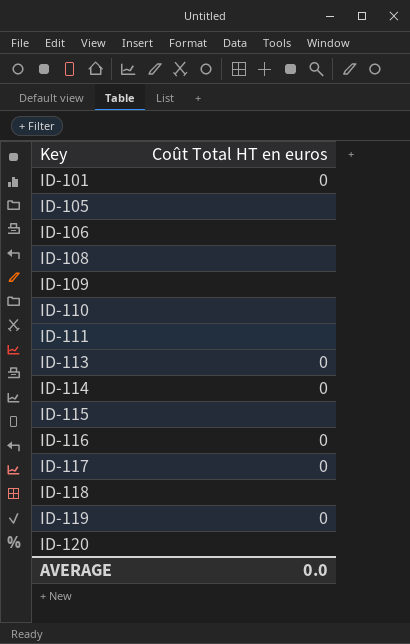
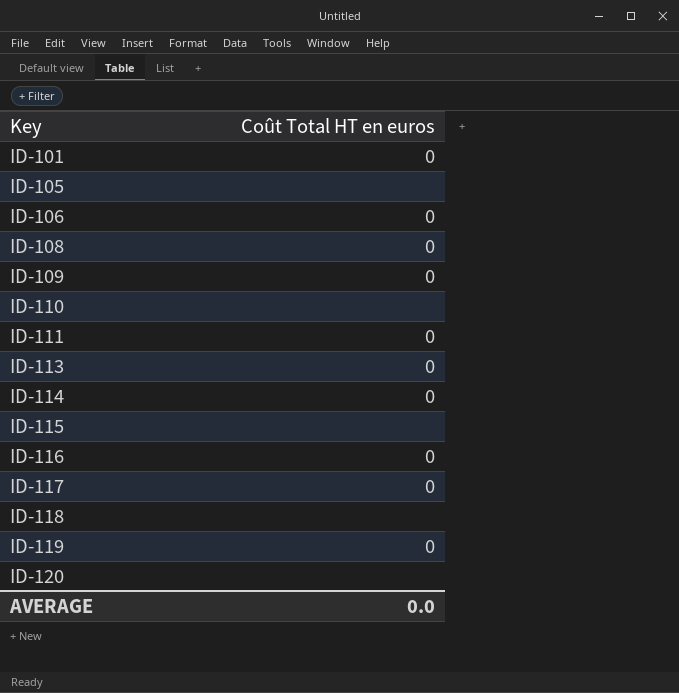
ID-106 | Coût Total HT en euros: none -> 0
ID-108 | Coût Total HT en euros: none -> 0
ID-109 | Coût Total HT en euros: none -> 0
ID-111 | Coût Total HT en euros: none -> 0

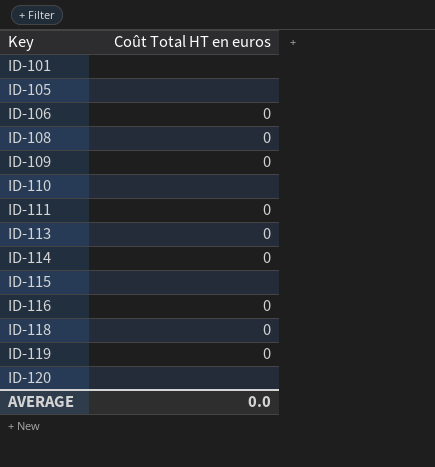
row ID-117: 0 -> none
ID-101 | Coût Total HT en euros: 0 -> none
ID-118 | Coût Total HT en euros: none -> 0

